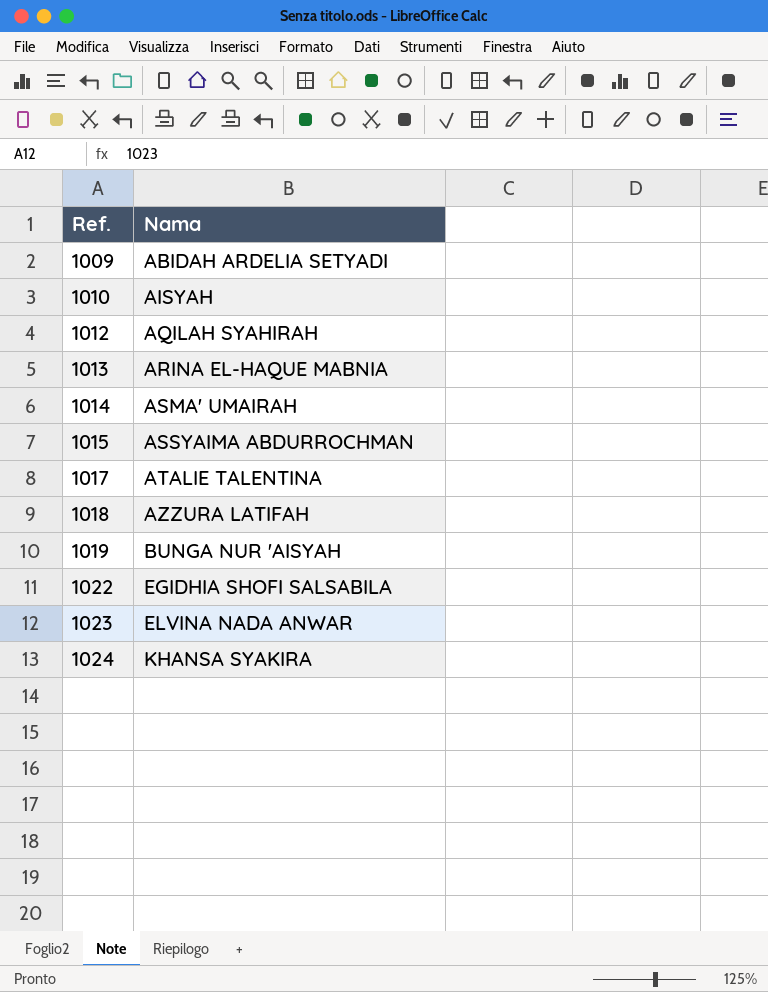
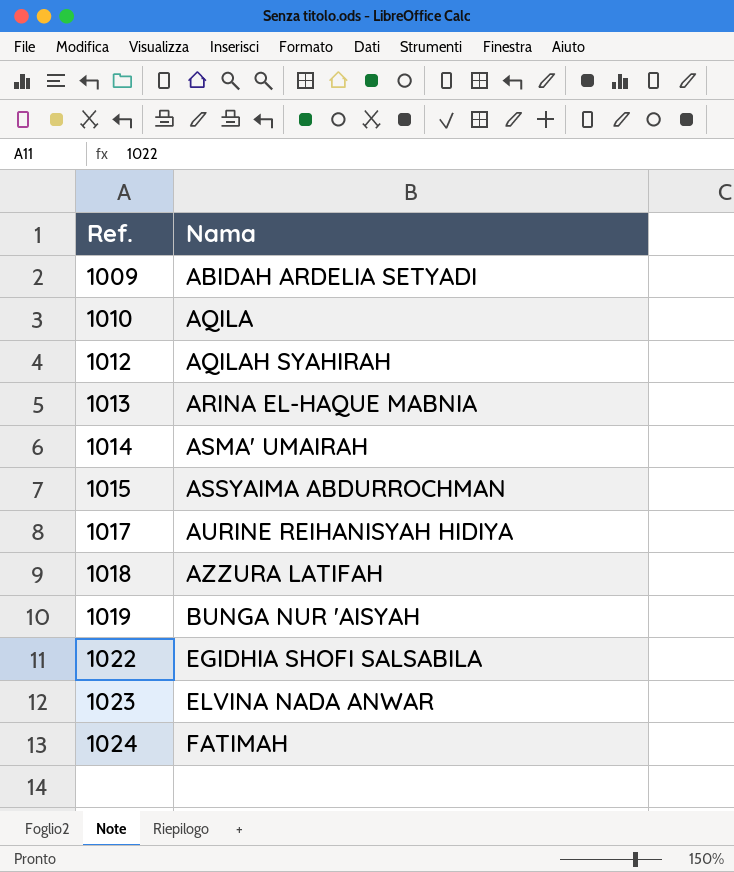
1010 | Nama: AISYAH -> AQILA
1017 | Nama: ATALIE TALENTINA -> AURINE REIHANISYAH HIDIYA
1024 | Nama: KHANSA SYAKIRA -> FATIMAH

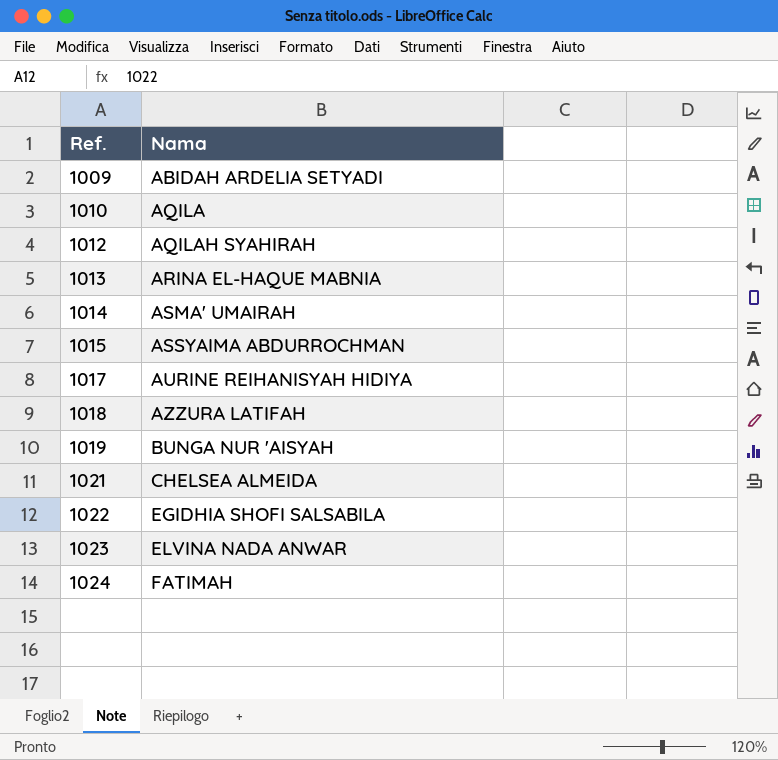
row 1021: none -> CHELSEA ALMEIDA

